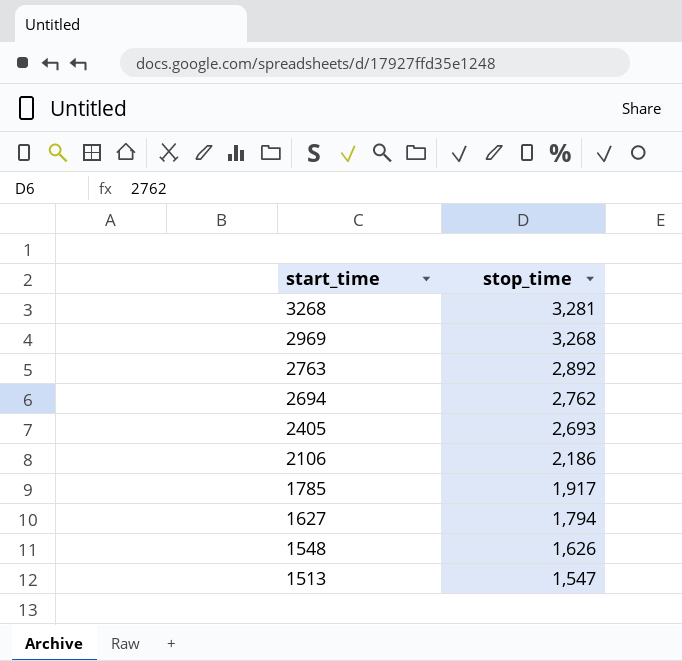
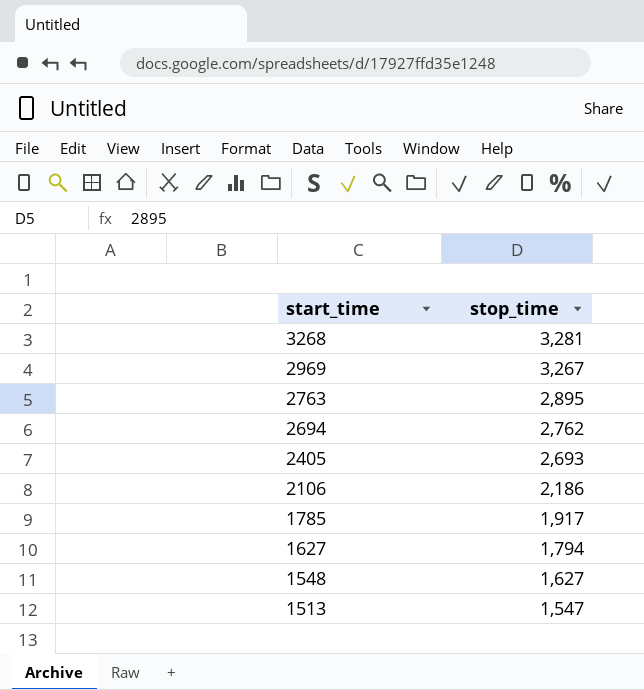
2969 | stop_time: 3,268 -> 3,267
2763 | stop_time: 2,892 -> 2,895
1548 | stop_time: 1,626 -> 1,627

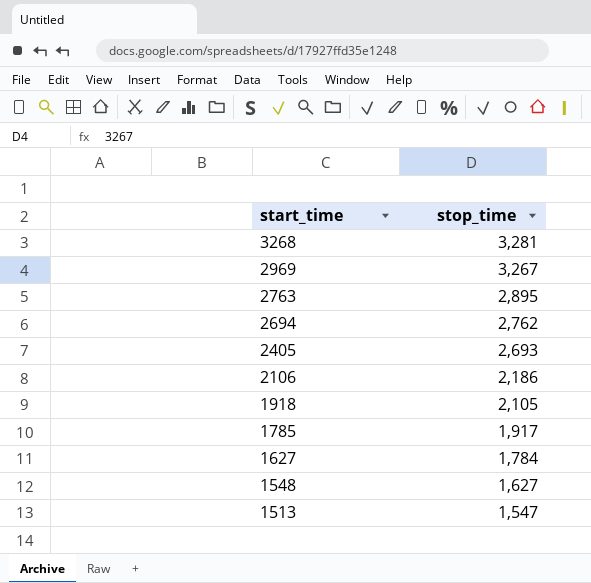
row 1918: none -> 2,105
1627 | stop_time: 1,794 -> 1,784

